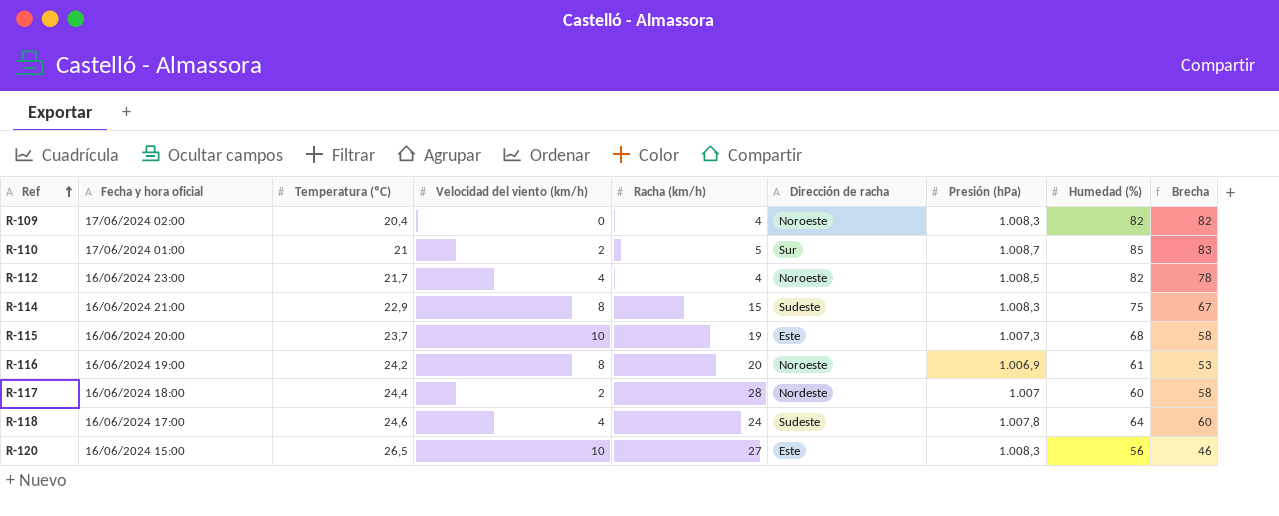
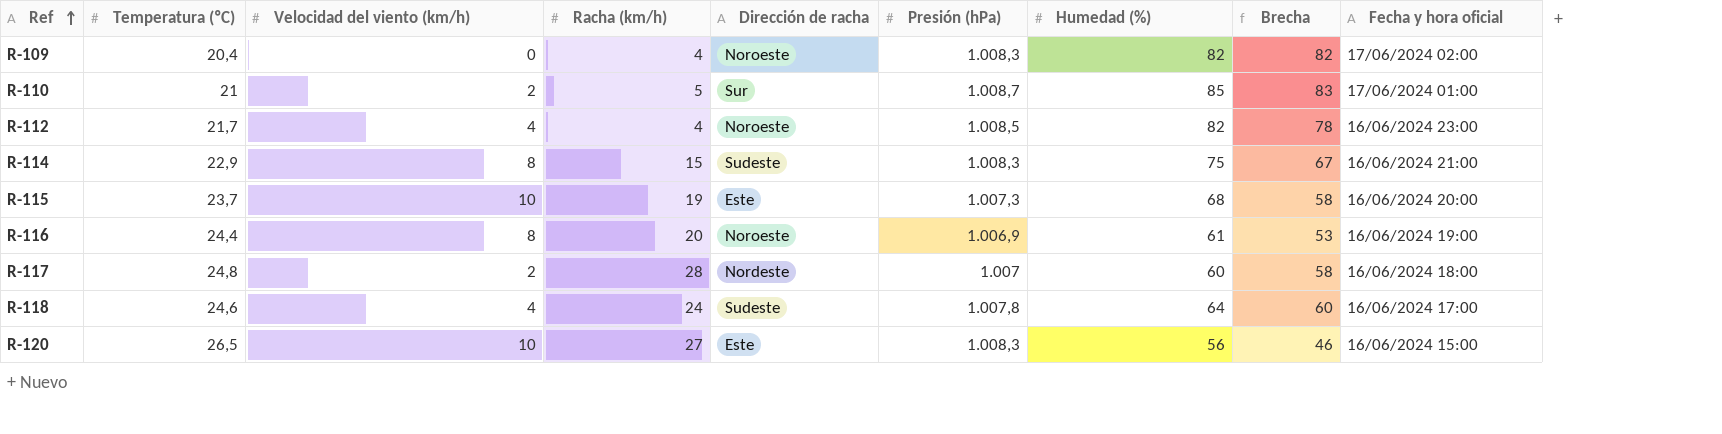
column Fecha y hora oficial | position: 2 -> 9
R-116 | Temperatura (ºC): 24,2 -> 24,4
R-117 | Temperatura (ºC): 24,4 -> 24,8

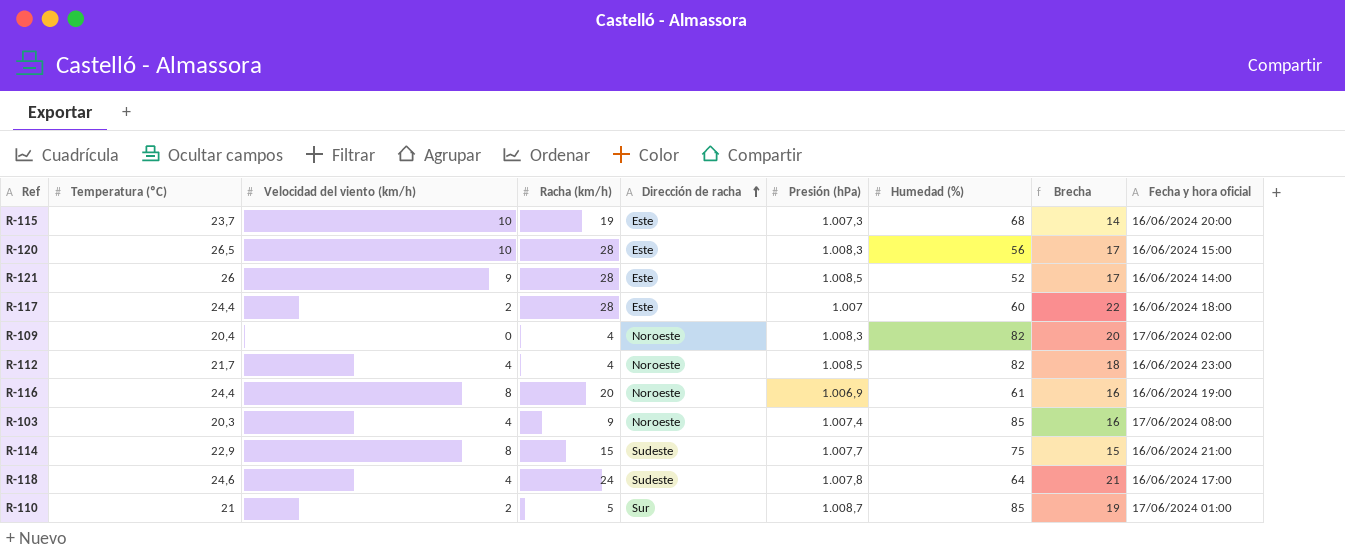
row order: Ref ascending -> Dirección de racha ascending
column Brecha | formula: [Humedad (%)] - [Velocidad del viento (km/h)] -> [Temperatura (ºC)] - [Velocidad del viento (km/h)]
R-120 | Racha (km/h): 27 -> 28
row R-121: none -> 26 | 9 | 28 | Este | 1.008,5 | 52 | 17 | 16/06/2024 14:00
R-117 | Temperatura (ºC): 24,8 -> 24,4
R-117 | Dirección de racha: Nordeste -> Este
row R-103: none -> 20,3 | 4 | 9 | Noroeste | 1.007,4 | 85 | 16 | 17/06/2024 08:00
R-114 | Presión (hPa): 1.008,3 -> 1.007,7

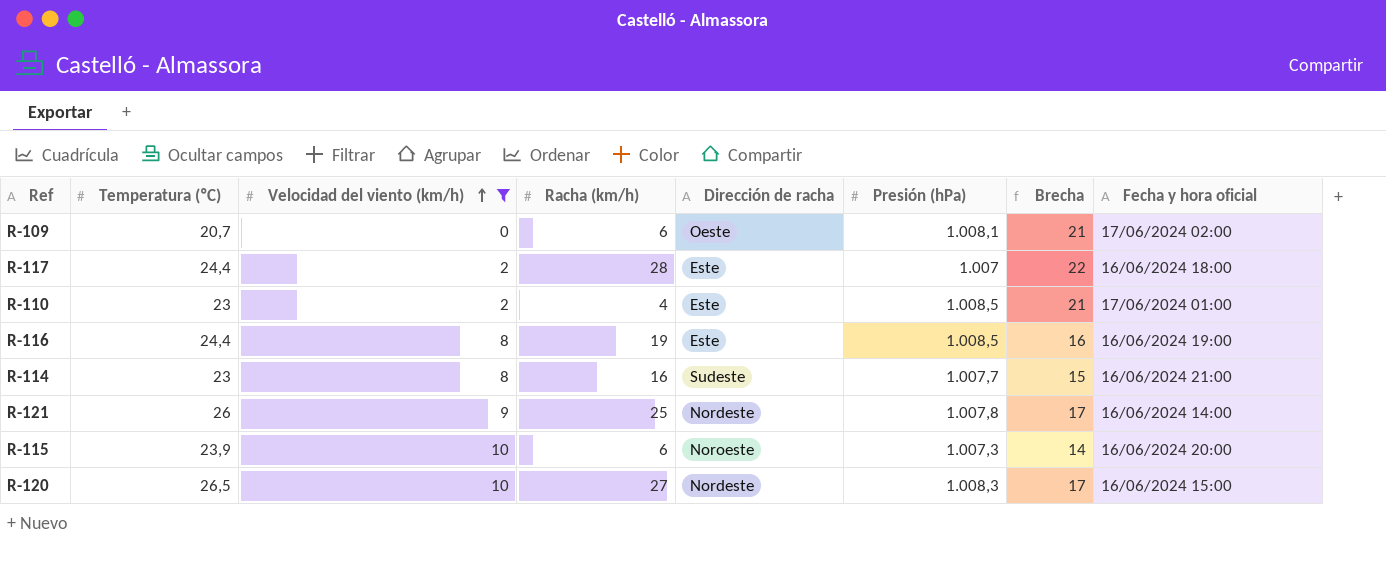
filter: none -> Velocidad del viento (km/h) != 4
row order: Dirección de racha ascending -> Velocidad del viento (km/h) ascending
column Humedad (%) | position: 7 -> none
R-109 | Temperatura (ºC): 20,4 -> 20,7
R-109 | Racha (km/h): 4 -> 6
R-109 | Dirección de racha: Noroeste -> Oeste
R-109 | Presión (hPa): 1.008,3 -> 1.008,1
R-109 | Brecha: 20 -> 21
R-110 | Temperatura (ºC): 21 -> 23
R-110 | Racha (km/h): 5 -> 4
R-110 | Dirección de racha: Sur -> Este
R-110 | Presión (hPa): 1.008,7 -> 1.008,5
R-110 | Brecha: 19 -> 21
R-116 | Racha (km/h): 20 -> 19
R-116 | Dirección de racha: Noroeste -> Este
R-116 | Presión (hPa): 1.006,9 -> 1.008,5
R-114 | Temperatura (ºC): 22,9 -> 23
R-114 | Racha (km/h): 15 -> 16
R-121 | Racha (km/h): 28 -> 25
R-121 | Dirección de racha: Este -> Nordeste
R-121 | Presión (hPa): 1.008,5 -> 1.007,8
R-115 | Temperatura (ºC): 23,7 -> 23,9
R-115 | Racha (km/h): 19 -> 6
R-115 | Dirección de racha: Este -> Noroeste
R-120 | Racha (km/h): 28 -> 27
R-120 | Dirección de racha: Este -> Nordeste

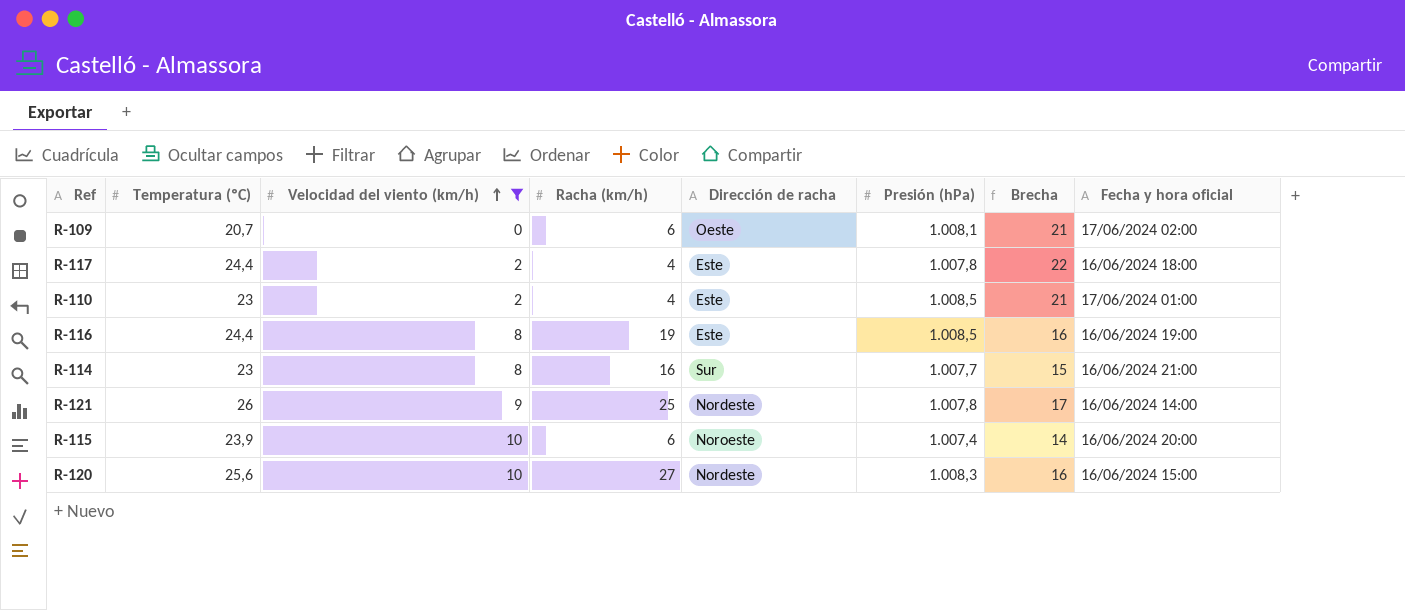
R-117 | Racha (km/h): 28 -> 4
R-117 | Presión (hPa): 1.007 -> 1.007,8
R-114 | Dirección de racha: Sudeste -> Sur
R-115 | Presión (hPa): 1.007,3 -> 1.007,4
R-120 | Temperatura (ºC): 26,5 -> 25,6
R-120 | Brecha: 17 -> 16

